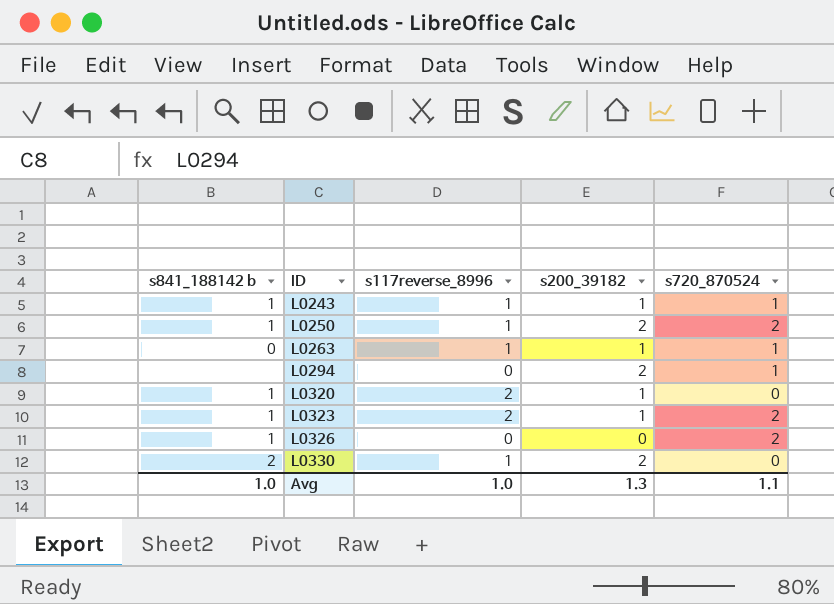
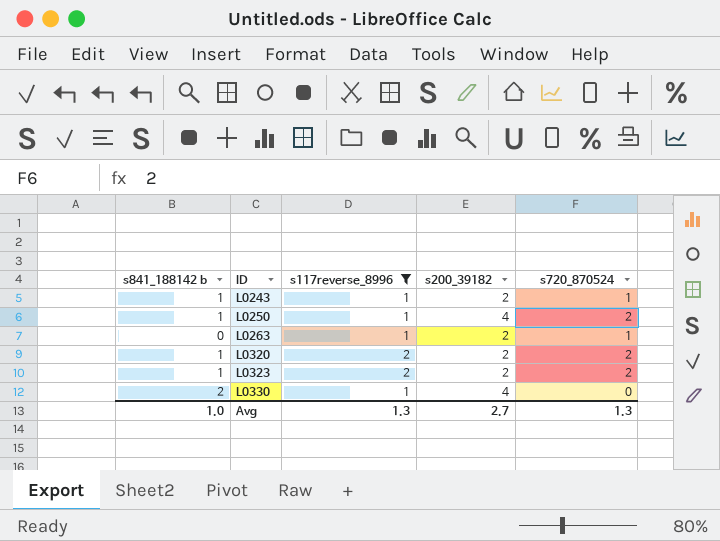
filter: none -> s117reverse_8996 != 0
L0243 | s200_39182: 1 -> 2
L0250 | s200_39182: 2 -> 4
L0263 | s200_39182: 1 -> 2
L0320 | s200_39182: 1 -> 2
L0320 | s720_870524: 0 -> 2
L0323 | s200_39182: 1 -> 2
L0330 | s200_39182: 2 -> 4
Avg | s117reverse_8996: 1.0 -> 1.3
Avg | s200_39182: 1.3 -> 2.7
Avg | s720_870524: 1.1 -> 1.3

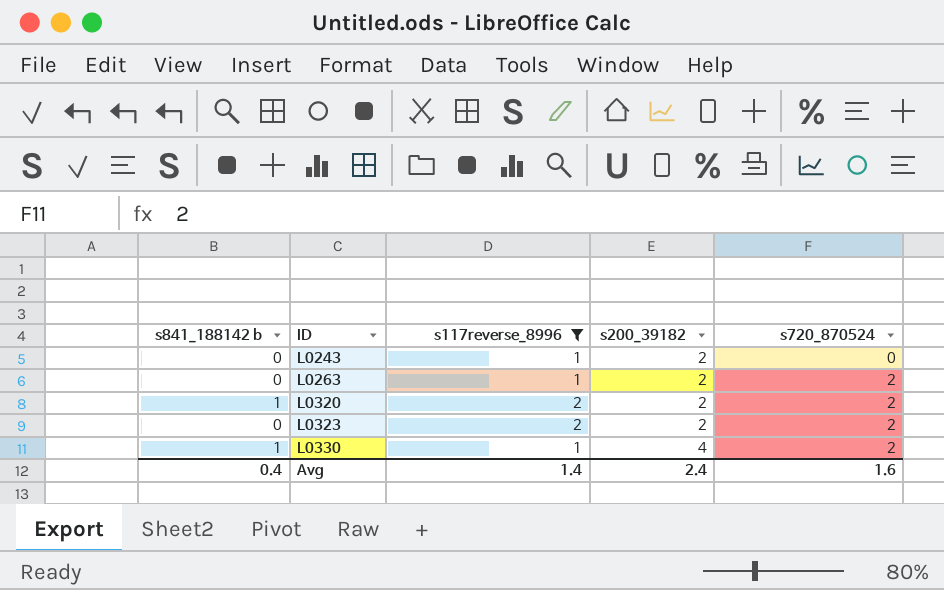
row L0250: 1 | 1 | 4 | 2 -> none
L0243 | s841_188142 b: 1 -> 0
L0243 | s720_870524: 1 -> 0
L0263 | s720_870524: 1 -> 2
L0323 | s841_188142 b: 1 -> 0
L0330 | s841_188142 b: 2 -> 1
L0330 | s720_870524: 0 -> 2
Avg | s841_188142 b: 1.0 -> 0.4
Avg | s117reverse_8996: 1.3 -> 1.4
Avg | s200_39182: 2.7 -> 2.4
Avg | s720_870524: 1.3 -> 1.6

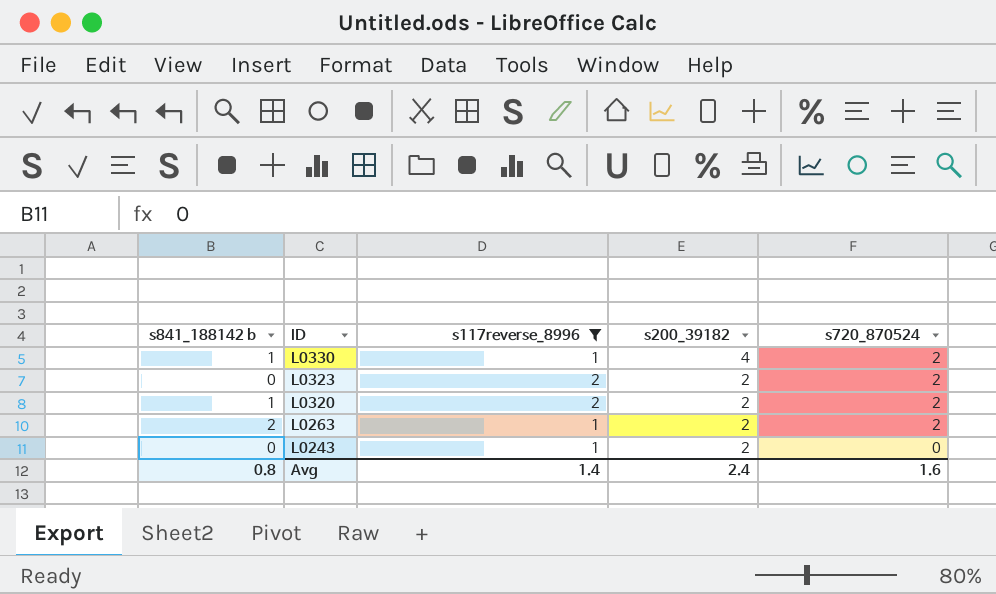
row order: ID ascending -> ID descending
L0263 | s841_188142 b: 0 -> 2
Avg | s841_188142 b: 0.4 -> 0.8

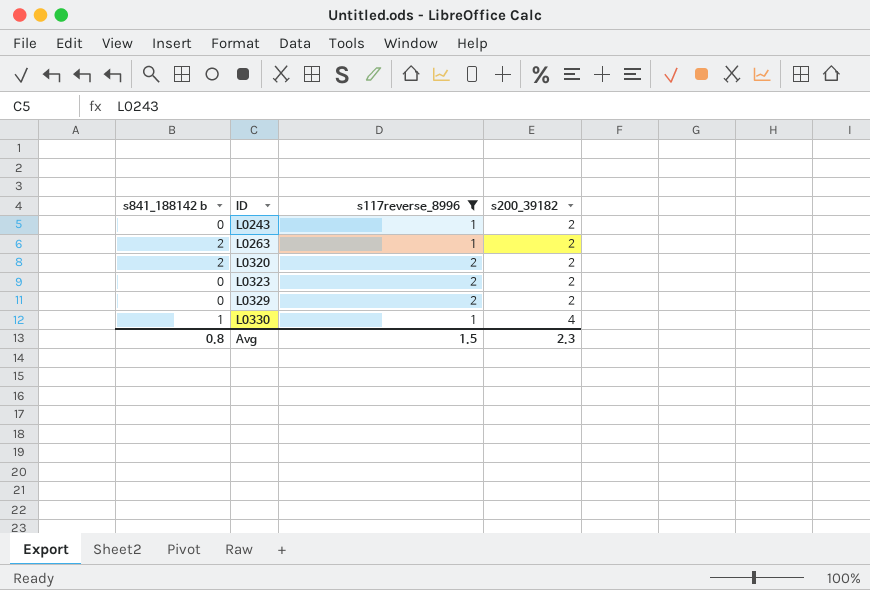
row order: ID descending -> ID ascending
column s720_870524 | position: 5 -> none
L0320 | s841_188142 b: 1 -> 2
row L0329: none -> 0 | 2 | 2
Avg | s117reverse_8996: 1.4 -> 1.5
Avg | s200_39182: 2.4 -> 2.3

